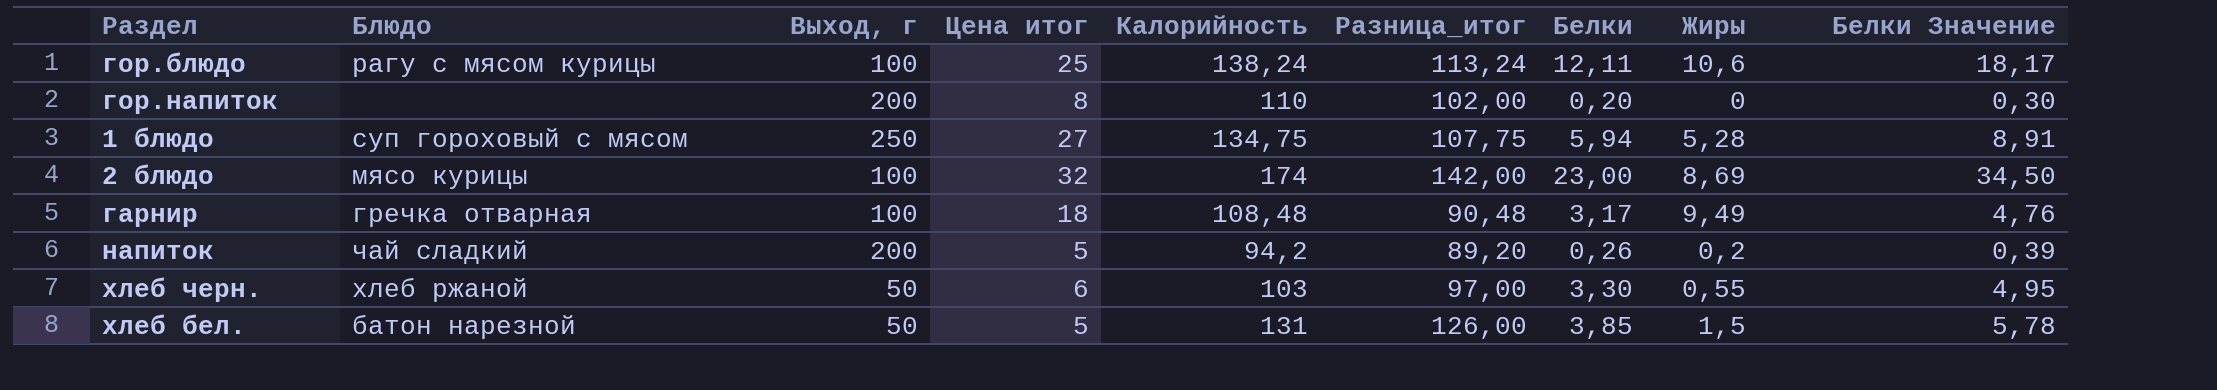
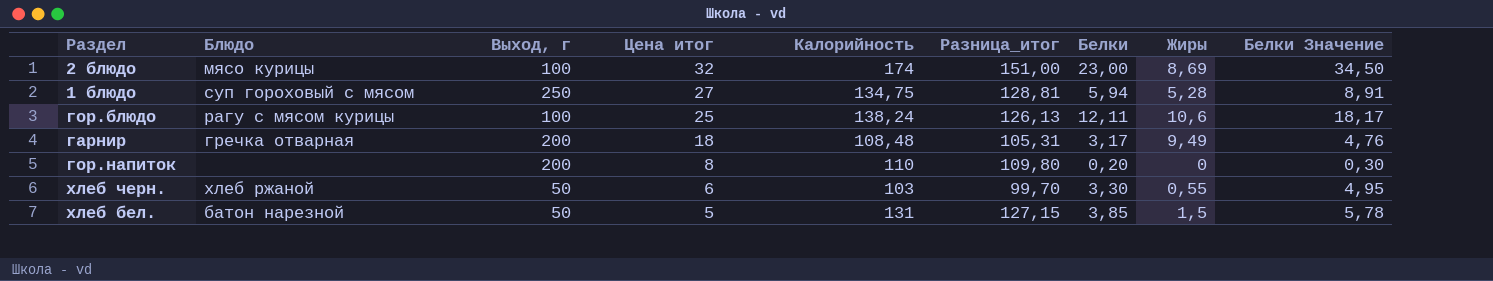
row order: none -> Цена итог descending
column Разница_итог | formula: [Калорийность] - [Цена итог] -> [Калорийность] - [Белки]
row напиток: чай сладкий | 200 | 5 | 94,2 | 89,20 | 0,26 | 0,2 | 0,39 -> none
гарнир | Выход, г: 100 -> 200

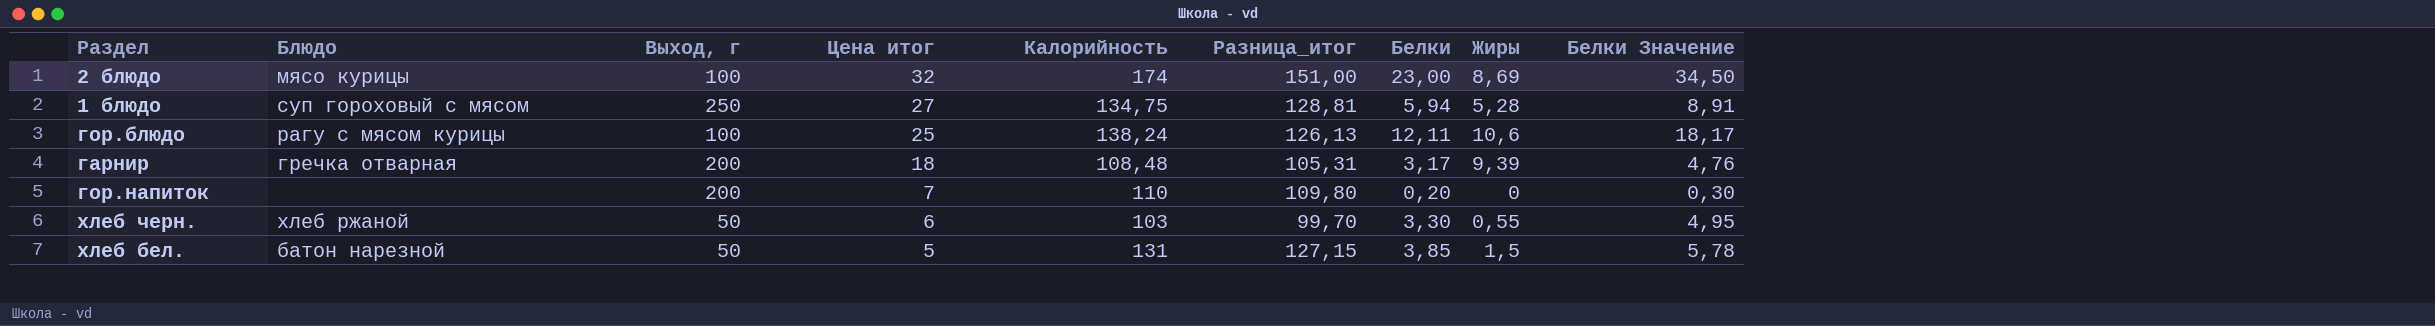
гарнир | Жиры: 9,49 -> 9,39
гор.напиток | Цена итог: 8 -> 7

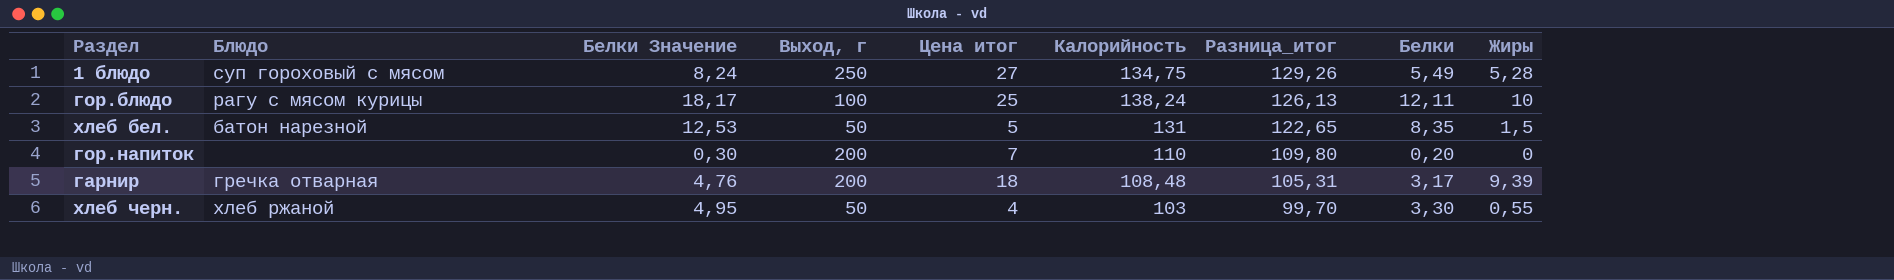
row order: Цена итог descending -> Разница_итог descending
column Белки Значение | position: 9 -> 3
row 2 блюдо: мясо курицы | 100 | 32 | 174 | 151,00 | 23,00 | 8,69 | 34,50 -> none
1 блюдо | Белки Значение: 8,91 -> 8,24
1 блюдо | Разница_итог: 128,81 -> 129,26
1 блюдо | Белки: 5,94 -> 5,49
гор.блюдо | Жиры: 10,6 -> 10
хлеб бел. | Белки Значение: 5,78 -> 12,53
хлеб бел. | Разница_итог: 127,15 -> 122,65
хлеб бел. | Белки: 3,85 -> 8,35
хлеб черн. | Цена итог: 6 -> 4

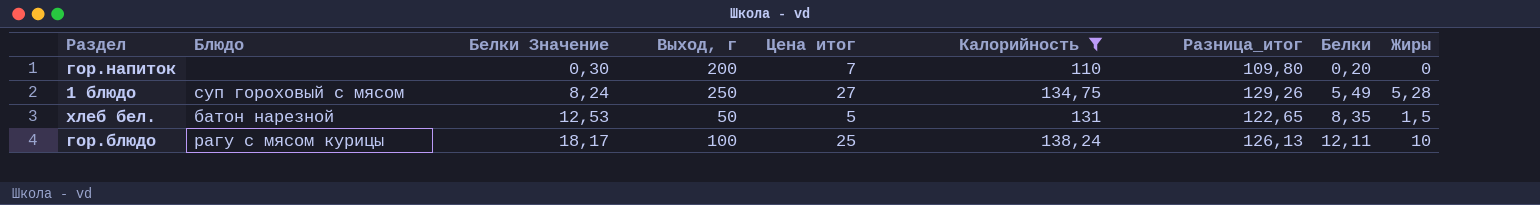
filter: none -> Калорийность >= 110
row order: Разница_итог descending -> Белки Значение ascending

